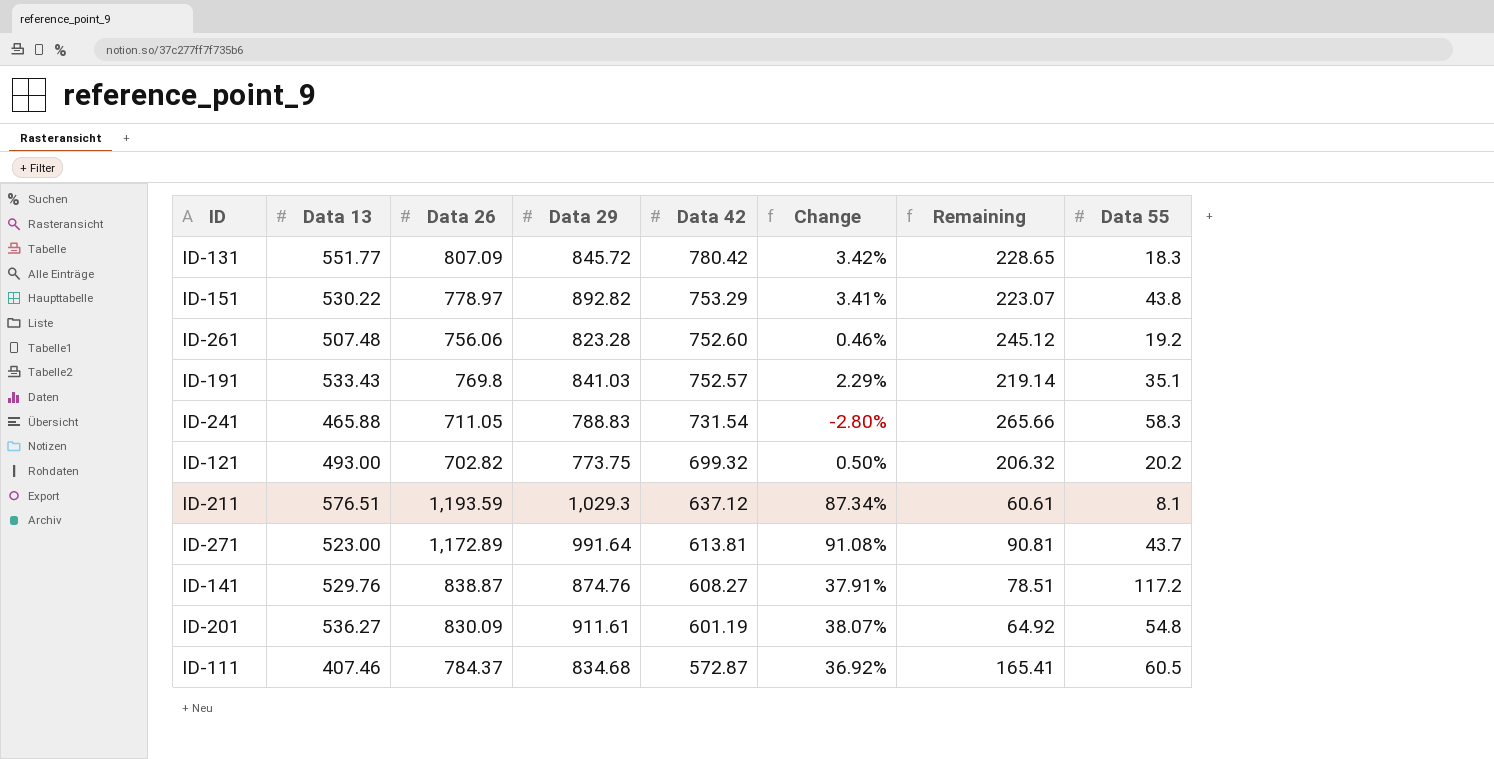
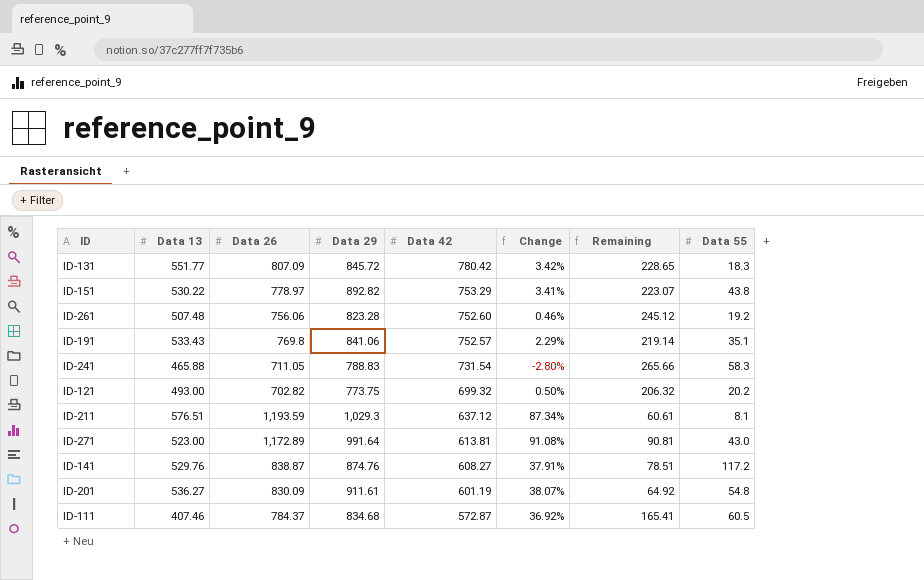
ID-191 | Data 29: 841.03 -> 841.06
ID-271 | Data 55: 43.7 -> 43.0

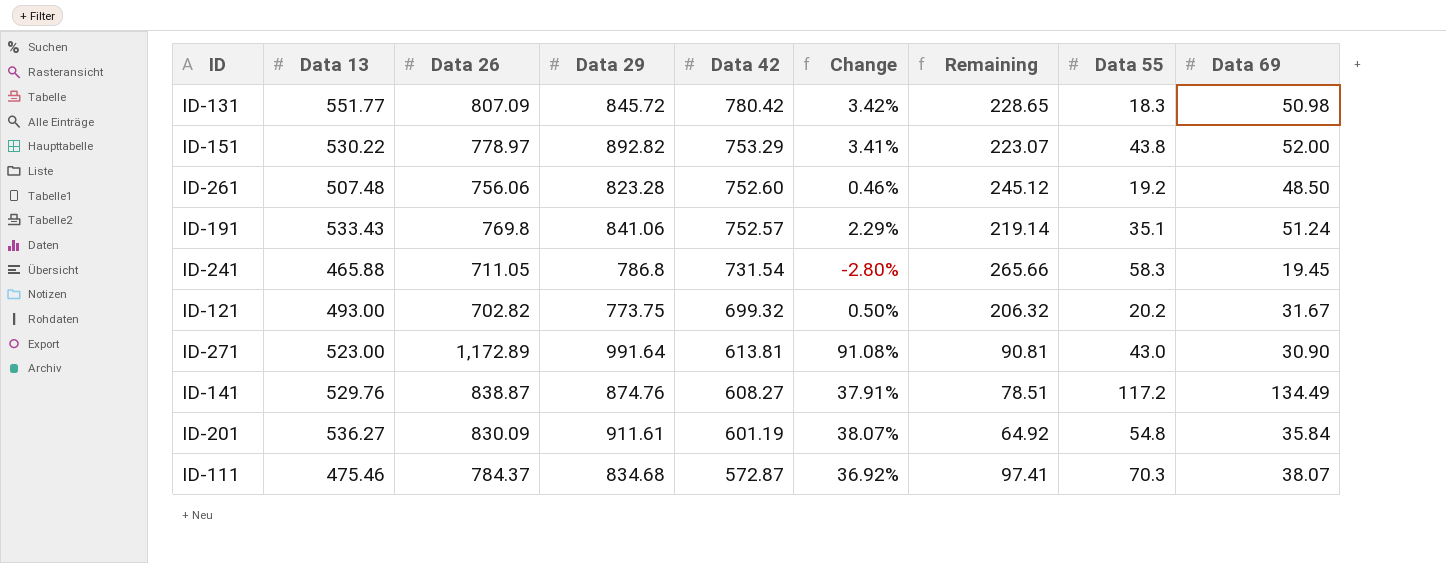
column Data 69 | position: none -> 9
row ID-211: 576.51 | 1,193.59 | 1,029.3 | 637.12 | 87.34% | 60.61 | 8.1 -> none
ID-241 | Data 29: 788.83 -> 786.8
ID-111 | Data 13: 407.46 -> 475.46
ID-111 | Remaining: 165.41 -> 97.41
ID-111 | Data 55: 60.5 -> 70.3

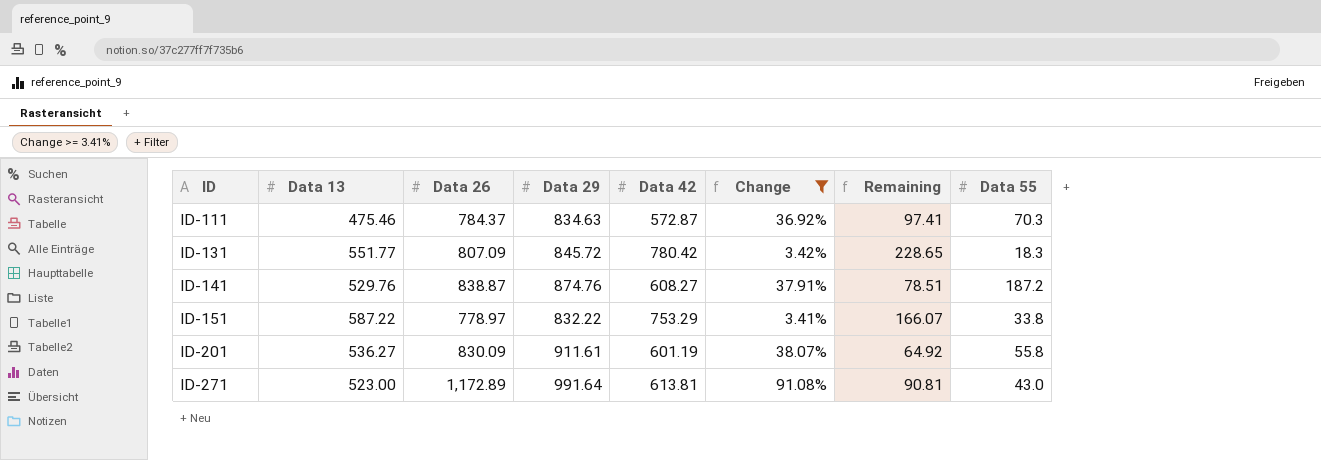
filter: none -> Change >= 3.41%
row order: Data 42 descending -> ID ascending
column Data 69 | position: 9 -> none
ID-111 | Data 29: 834.68 -> 834.63
ID-141 | Data 55: 117.2 -> 187.2
ID-151 | Data 13: 530.22 -> 587.22
ID-151 | Data 29: 892.82 -> 832.22
ID-151 | Remaining: 223.07 -> 166.07
ID-151 | Data 55: 43.8 -> 33.8
ID-201 | Data 55: 54.8 -> 55.8

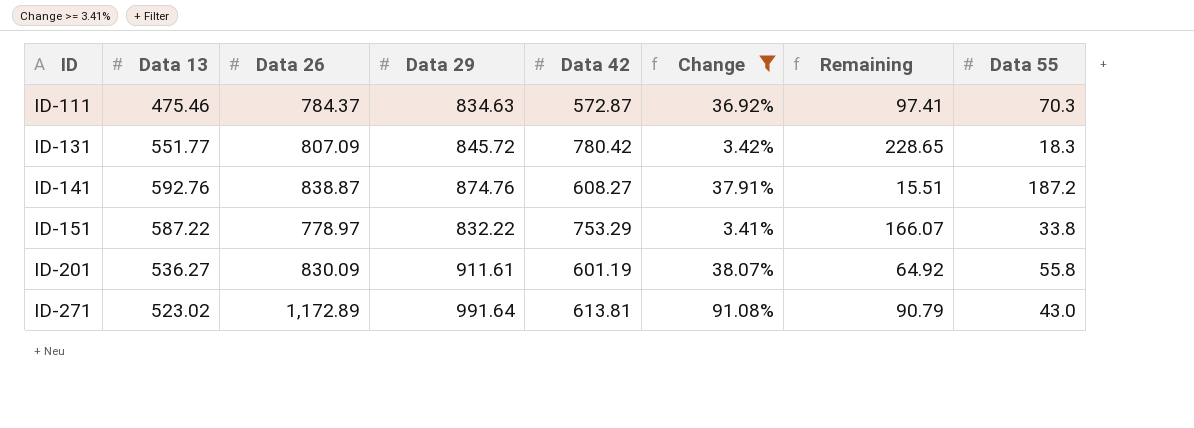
ID-141 | Data 13: 529.76 -> 592.76
ID-141 | Remaining: 78.51 -> 15.51
ID-271 | Data 13: 523.00 -> 523.02
ID-271 | Remaining: 90.81 -> 90.79

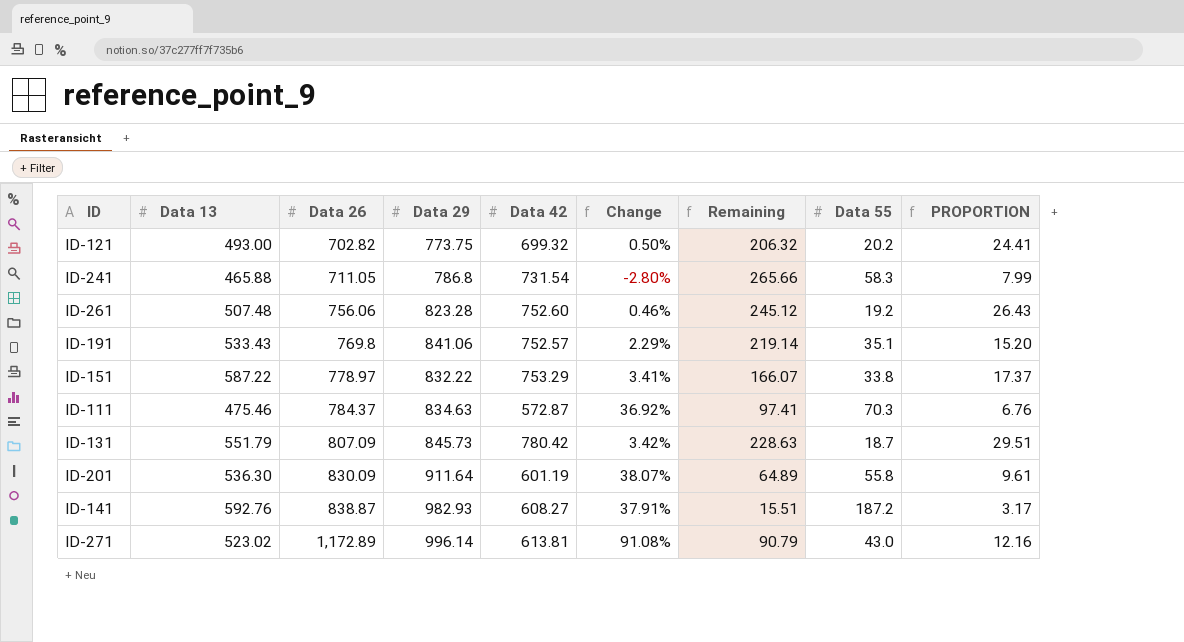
filter: Change >= 3.41% -> none
row order: ID ascending -> Data 26 ascending
column PROPORTION | formula: none -> [Data 13] / [Data 55]
ID-131 | Data 13: 551.77 -> 551.79
ID-131 | Data 29: 845.72 -> 845.73
ID-131 | Remaining: 228.65 -> 228.63
ID-131 | Data 55: 18.3 -> 18.7
ID-201 | Data 13: 536.27 -> 536.30
ID-201 | Data 29: 911.61 -> 911.64
ID-201 | Remaining: 64.92 -> 64.89
ID-141 | Data 29: 874.76 -> 982.93
ID-271 | Data 29: 991.64 -> 996.14

